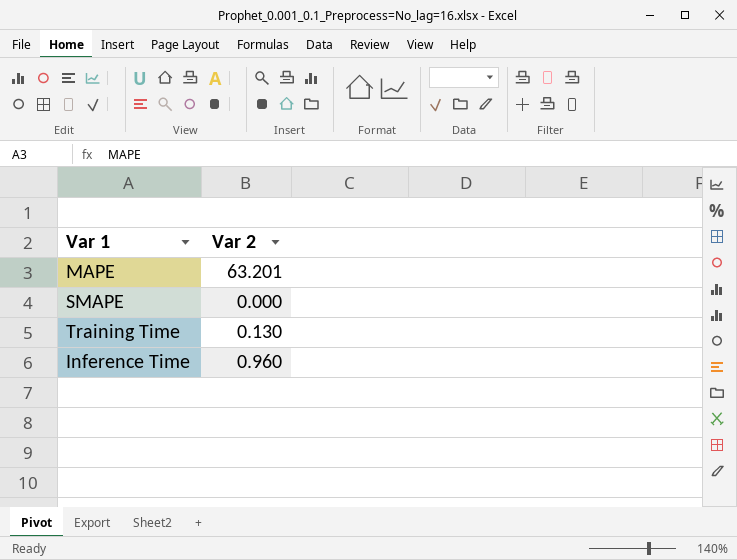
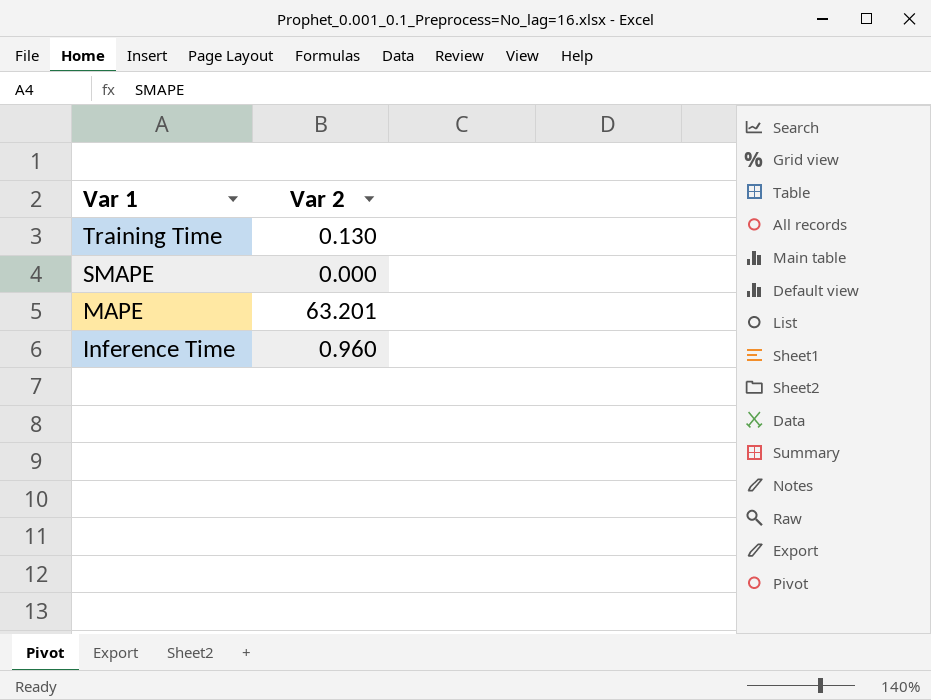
row order: none -> Var 1 descending

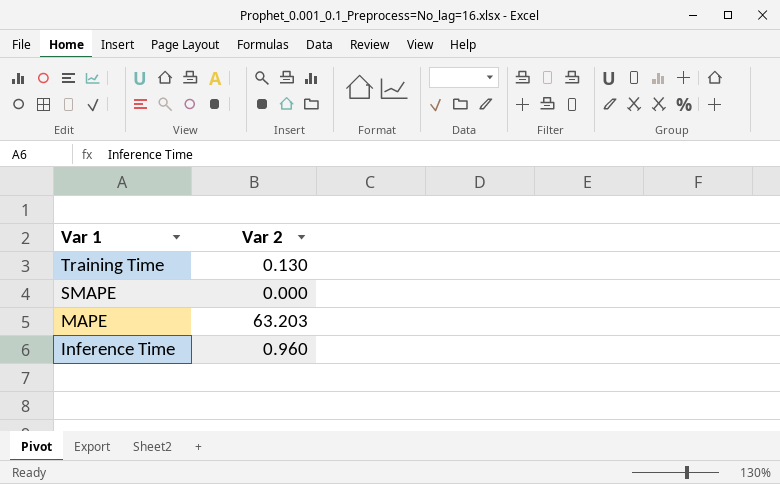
MAPE | Var 2: 63.201 -> 63.203

